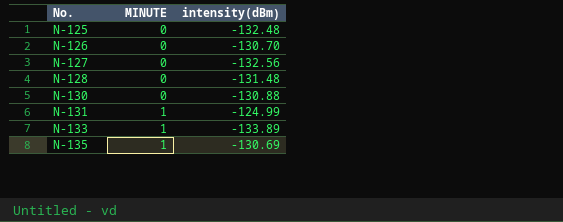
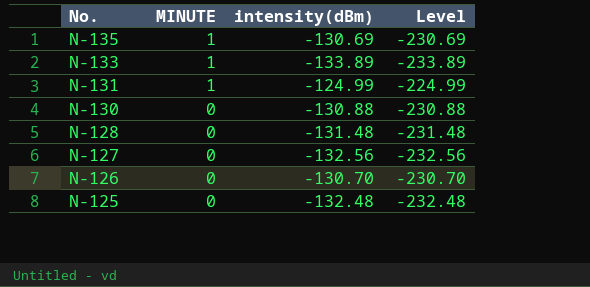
row order: No. ascending -> No. descending
column Level | formula: none -> [intensity(dBm)] - 100

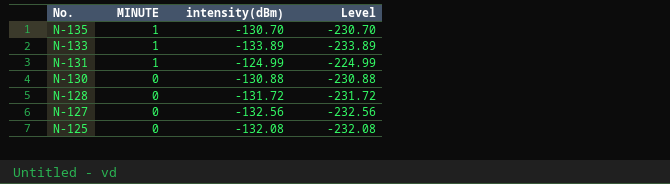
row N-126: 0 | -130.70 | -230.70 -> none
N-135 | intensity(dBm): -130.69 -> -130.70
N-135 | Level: -230.69 -> -230.70
N-128 | intensity(dBm): -131.48 -> -131.72
N-128 | Level: -231.48 -> -231.72
N-125 | intensity(dBm): -132.48 -> -132.08
N-125 | Level: -232.48 -> -232.08

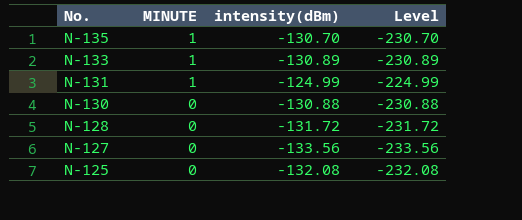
N-133 | intensity(dBm): -133.89 -> -130.89
N-133 | Level: -233.89 -> -230.89
N-127 | intensity(dBm): -132.56 -> -133.56
N-127 | Level: -232.56 -> -233.56

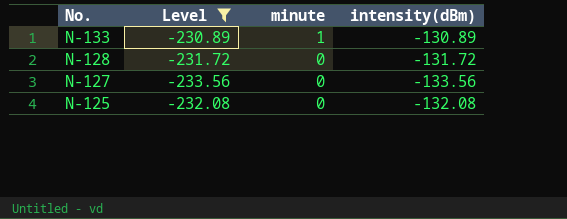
filter: none -> Level <= -230.89
column Level | position: 4 -> 2
column name: MINUTE -> minute

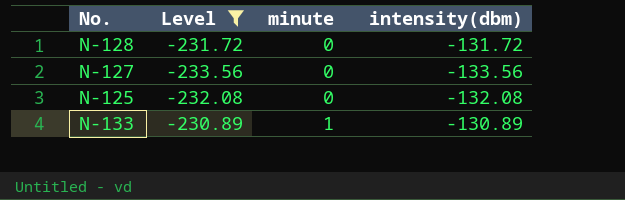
row order: No. descending -> minute ascending
column name: intensity(dBm) -> intensity(dbm)

